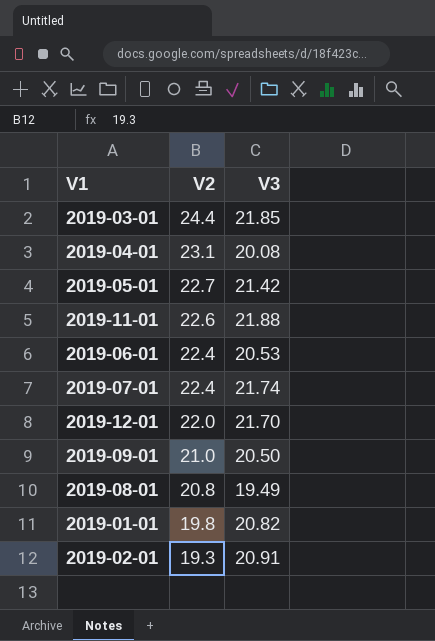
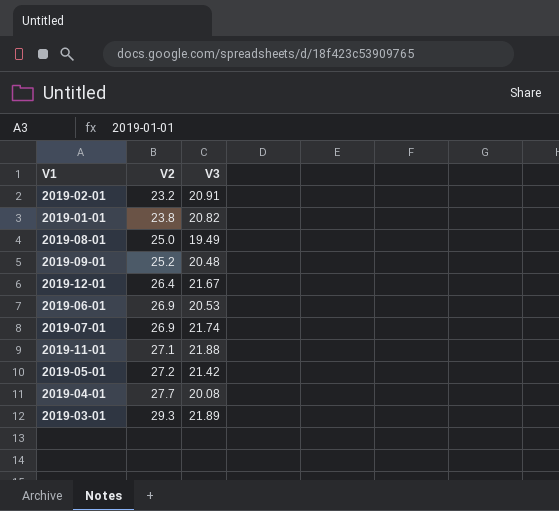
row order: V2 descending -> V2 ascending
2019-02-01 | V2: 19.3 -> 23.2
2019-01-01 | V2: 19.8 -> 23.8
2019-08-01 | V2: 20.8 -> 25.0
2019-09-01 | V2: 21.0 -> 25.2
2019-09-01 | V3: 20.50 -> 20.48
2019-12-01 | V2: 22.0 -> 26.4
2019-12-01 | V3: 21.70 -> 21.67
2019-06-01 | V2: 22.4 -> 26.9
2019-07-01 | V2: 22.4 -> 26.9
2019-11-01 | V2: 22.6 -> 27.1
2019-05-01 | V2: 22.7 -> 27.2
2019-04-01 | V2: 23.1 -> 27.7
2019-03-01 | V2: 24.4 -> 29.3
2019-03-01 | V3: 21.85 -> 21.89

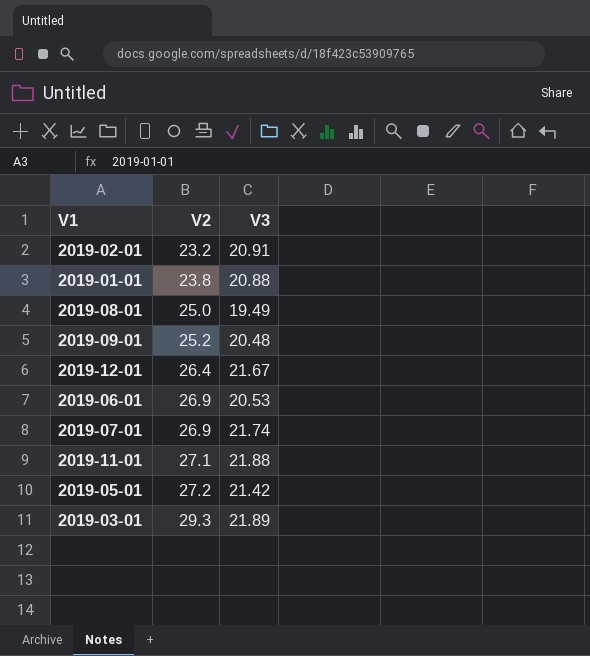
row 2019-04-01: 27.7 | 20.08 -> none
2019-01-01 | V3: 20.82 -> 20.88

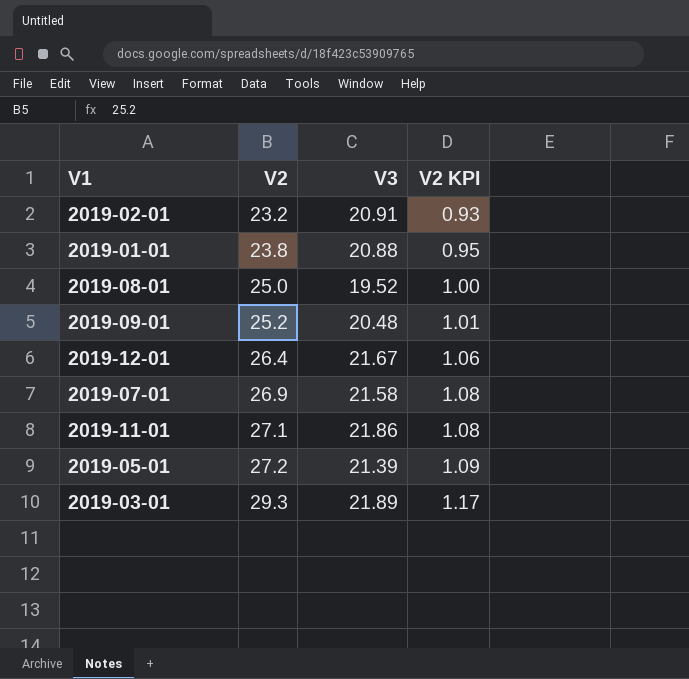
column V2 KPI | formula: none -> [V2] * 0.04
row 2019-06-01: 26.9 | 20.53 -> none
2019-08-01 | V3: 19.49 -> 19.52
2019-07-01 | V3: 21.74 -> 21.58
2019-11-01 | V3: 21.88 -> 21.86
2019-05-01 | V3: 21.42 -> 21.39

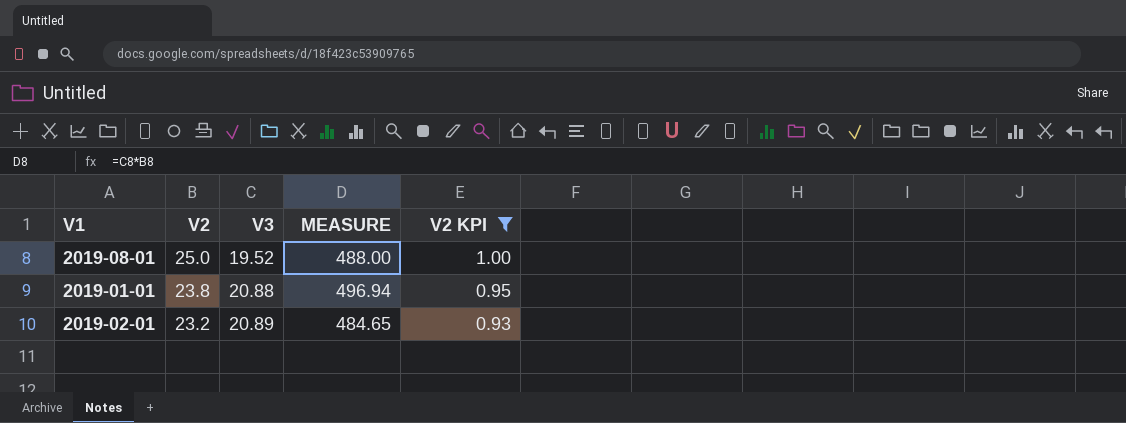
filter: none -> V2 KPI <= 1.00
row order: V2 ascending -> V2 descending
column MEASURE | formula: none -> [V2] * [V3]
2019-02-01 | V3: 20.91 -> 20.89

